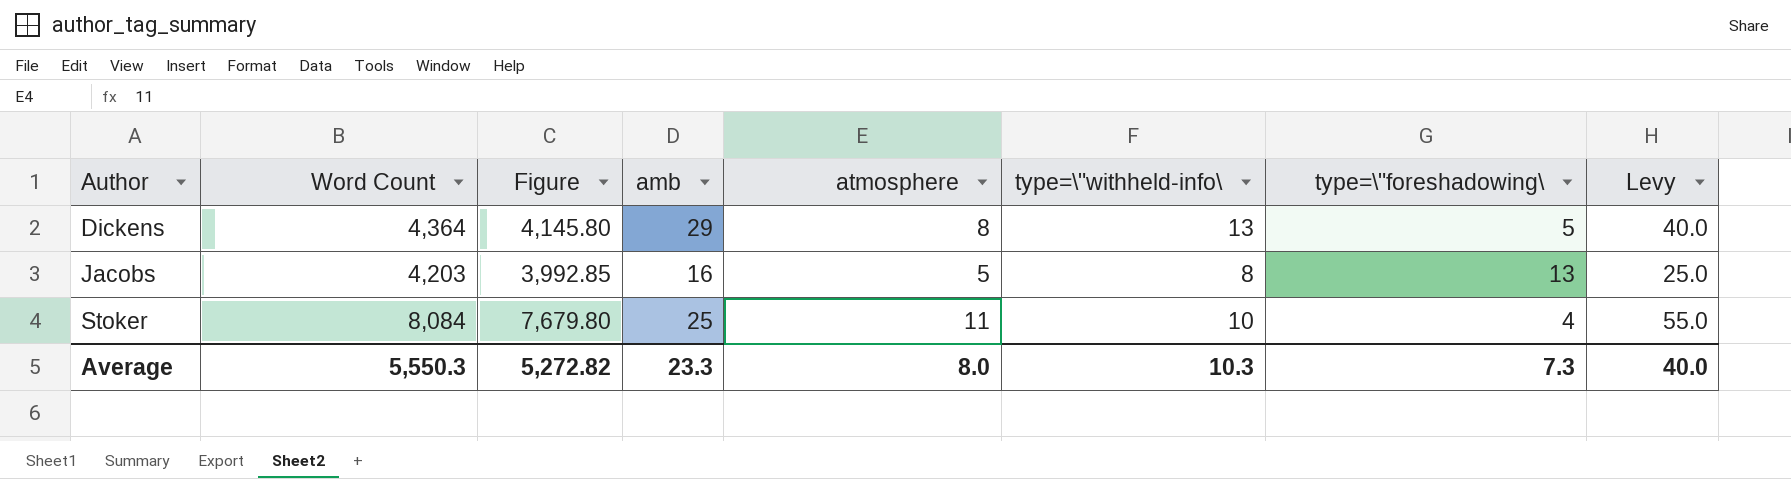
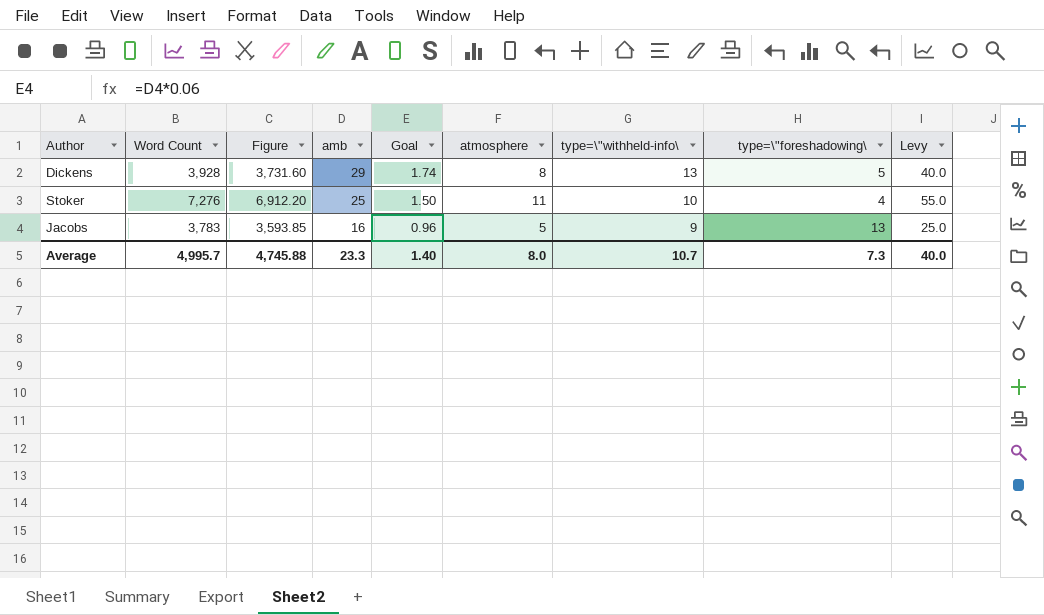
row order: Author ascending -> amb descending
column Goal | formula: none -> [amb] * 0.06
Dickens | Word Count: 4,364 -> 3,928
Dickens | Figure: 4,145.80 -> 3,731.60
Stoker | Word Count: 8,084 -> 7,276
Stoker | Figure: 7,679.80 -> 6,912.20
Jacobs | Word Count: 4,203 -> 3,783
Jacobs | Figure: 3,992.85 -> 3,593.85
Jacobs | type=\"withheld-info\: 8 -> 9
Average | Word Count: 5,550.3 -> 4,995.7
Average | Figure: 5,272.82 -> 4,745.88
Average | type=\"withheld-info\: 10.3 -> 10.7

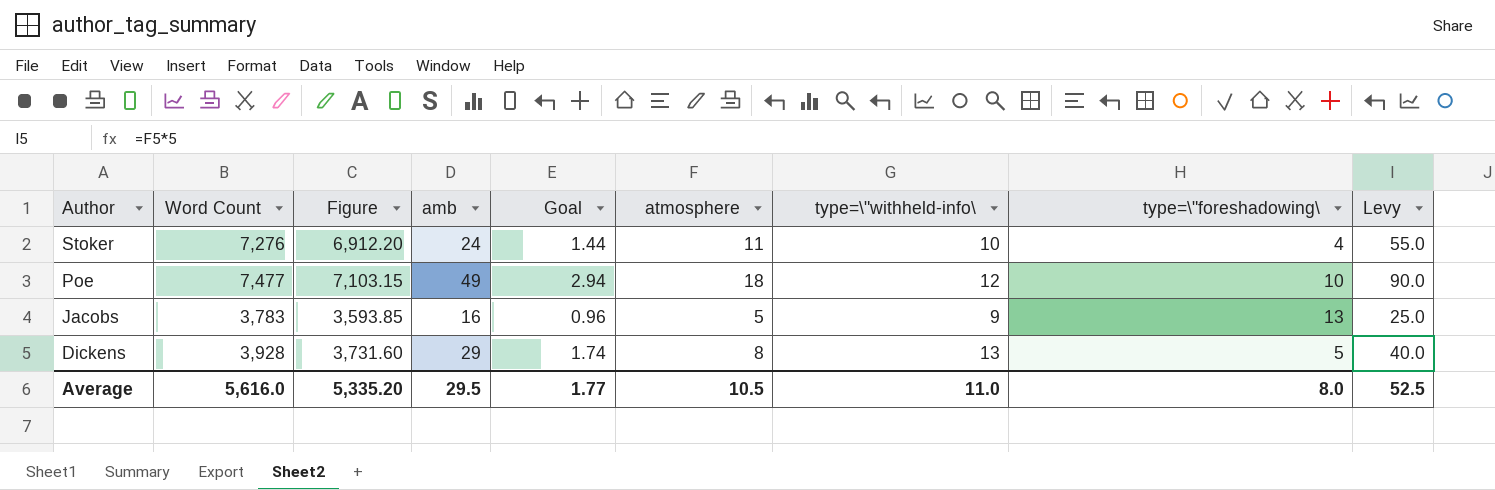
row order: amb descending -> Author descending
Stoker | amb: 25 -> 24
Stoker | Goal: 1.50 -> 1.44
row Poe: none -> 7,477 | 7,103.15 | 49 | 2.94 | 18 | 12 | 10 | 90.0
Average | Word Count: 4,995.7 -> 5,616.0
Average | Figure: 4,745.88 -> 5,335.20
Average | amb: 23.3 -> 29.5
Average | Goal: 1.40 -> 1.77
Average | atmosphere: 8.0 -> 10.5
Average | type=\"withheld-info\: 10.7 -> 11.0
Average | type=\"foreshadowing\: 7.3 -> 8.0
Average | Levy: 40.0 -> 52.5

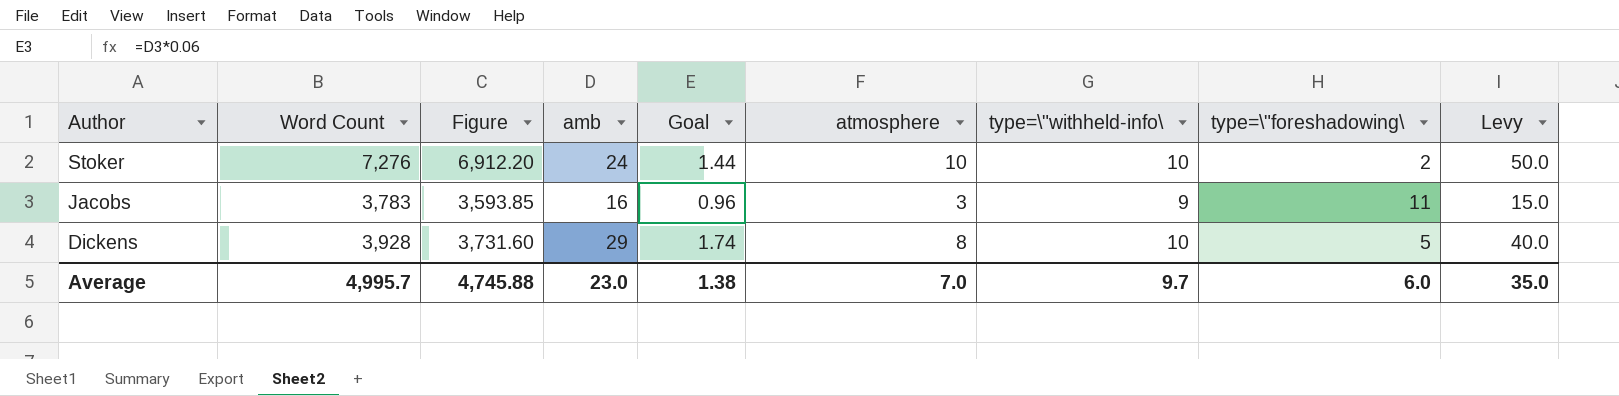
row Poe: 7,477 | 7,103.15 | 49 | 2.94 | 18 | 12 | 10 | 90.0 -> none
Stoker | atmosphere: 11 -> 10
Stoker | type=\"foreshadowing\: 4 -> 2
Stoker | Levy: 55.0 -> 50.0
Jacobs | atmosphere: 5 -> 3
Jacobs | type=\"foreshadowing\: 13 -> 11
Jacobs | Levy: 25.0 -> 15.0
Dickens | type=\"withheld-info\: 13 -> 10
Average | Word Count: 5,616.0 -> 4,995.7
Average | Figure: 5,335.20 -> 4,745.88
Average | amb: 29.5 -> 23.0
Average | Goal: 1.77 -> 1.38
Average | atmosphere: 10.5 -> 7.0
Average | type=\"withheld-info\: 11.0 -> 9.7
Average | type=\"foreshadowing\: 8.0 -> 6.0
Average | Levy: 52.5 -> 35.0

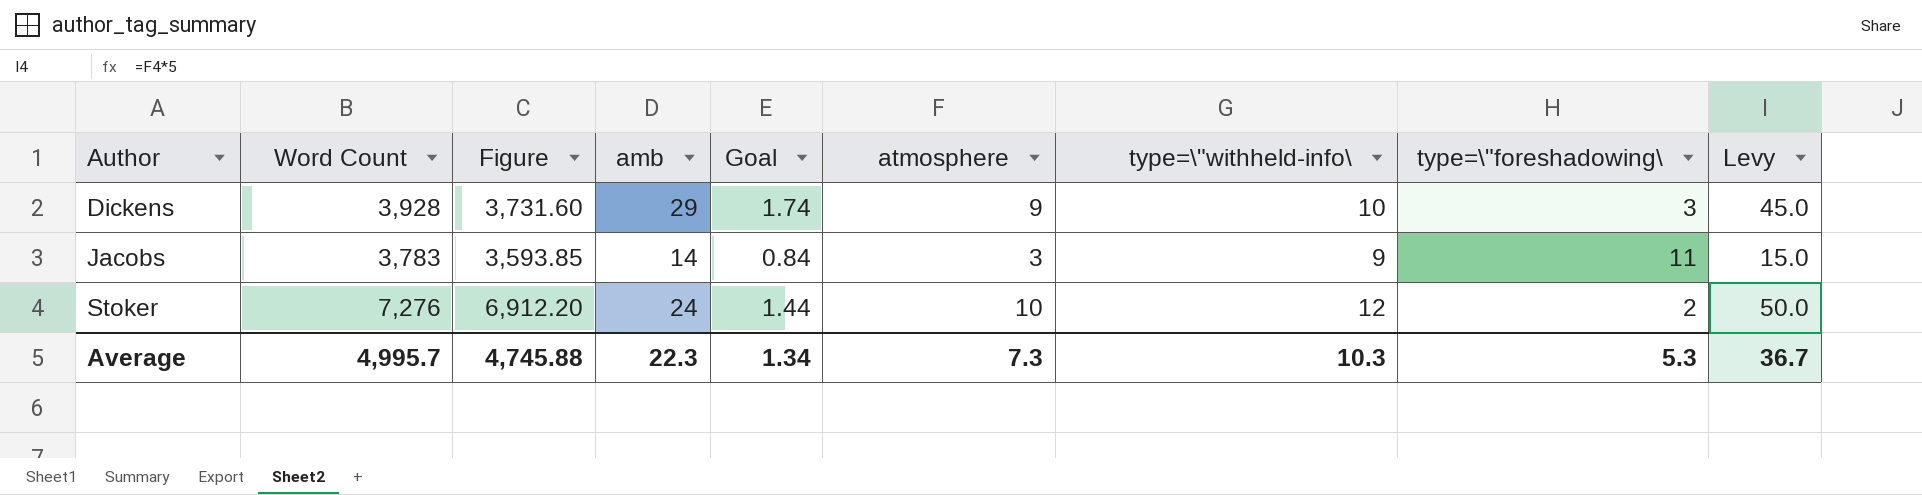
row order: Author descending -> Author ascending
Dickens | atmosphere: 8 -> 9
Dickens | type=\"foreshadowing\: 5 -> 3
Dickens | Levy: 40.0 -> 45.0
Jacobs | amb: 16 -> 14
Jacobs | Goal: 0.96 -> 0.84
Stoker | type=\"withheld-info\: 10 -> 12
Average | amb: 23.0 -> 22.3
Average | Goal: 1.38 -> 1.34
Average | atmosphere: 7.0 -> 7.3
Average | type=\"withheld-info\: 9.7 -> 10.3
Average | type=\"foreshadowing\: 6.0 -> 5.3
Average | Levy: 35.0 -> 36.7

